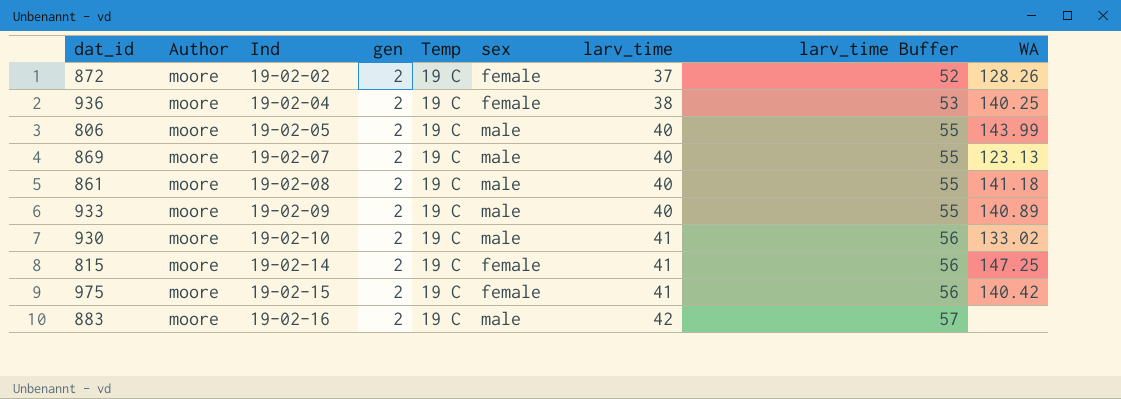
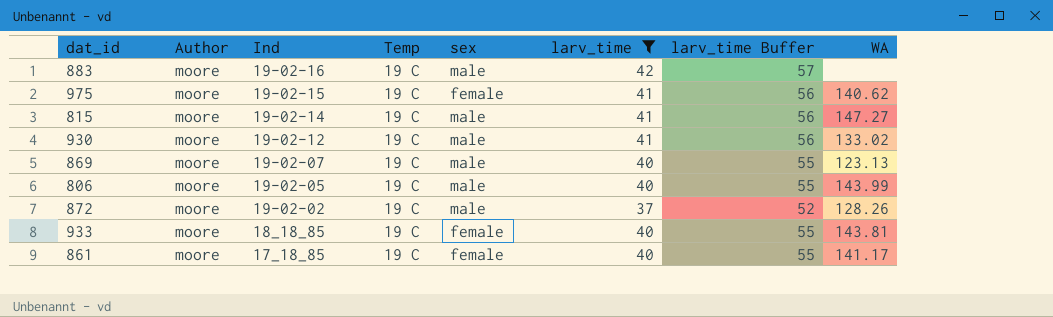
filter: none -> larv_time != 38
row order: Ind ascending -> Ind descending
column gen | position: 4 -> none
975 | WA: 140.42 -> 140.62
815 | sex: female -> male
815 | WA: 147.25 -> 147.27
930 | Ind: 19-02-10 -> 19-02-12
872 | sex: female -> male
933 | Ind: 19-02-09 -> 18_18_85
933 | sex: male -> female
933 | WA: 140.89 -> 143.81
861 | Ind: 19-02-08 -> 17_18_85
861 | sex: male -> female
861 | WA: 141.18 -> 141.17

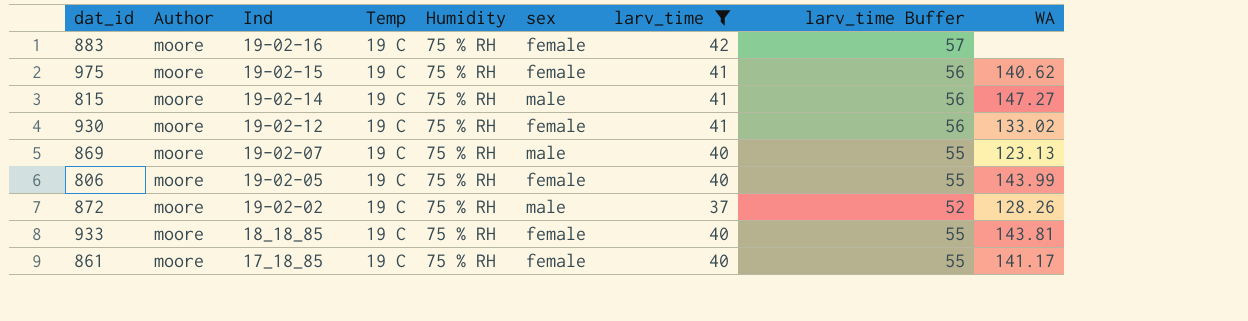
column Humidity | position: none -> 5
883 | sex: male -> female
930 | sex: male -> female
806 | sex: male -> female

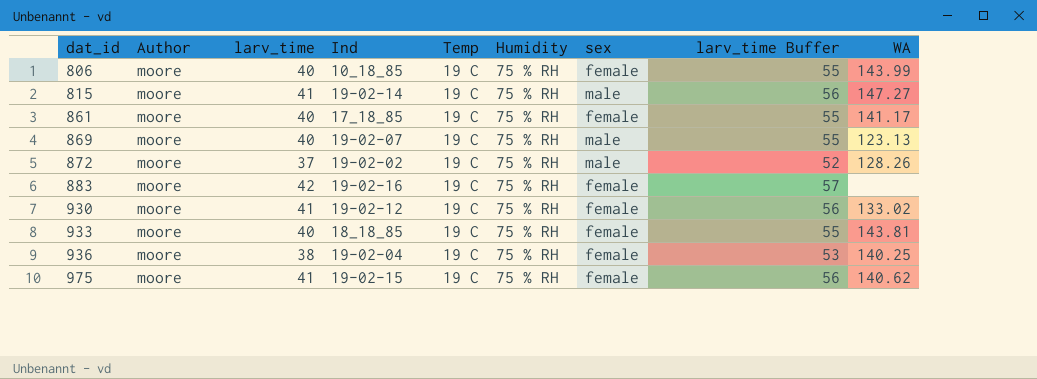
filter: larv_time != 38 -> none
row order: Ind descending -> dat_id ascending
column larv_time | position: 7 -> 3
806 | Ind: 19-02-05 -> 10_18_85

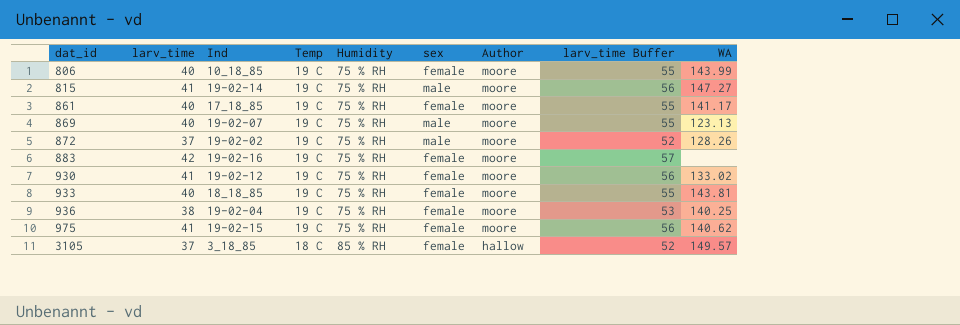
column Author | position: 2 -> 7
row 3105: none -> 37 | 3_18_85 | 18 C | 85 % RH | female | hallow | 52 | 149.57

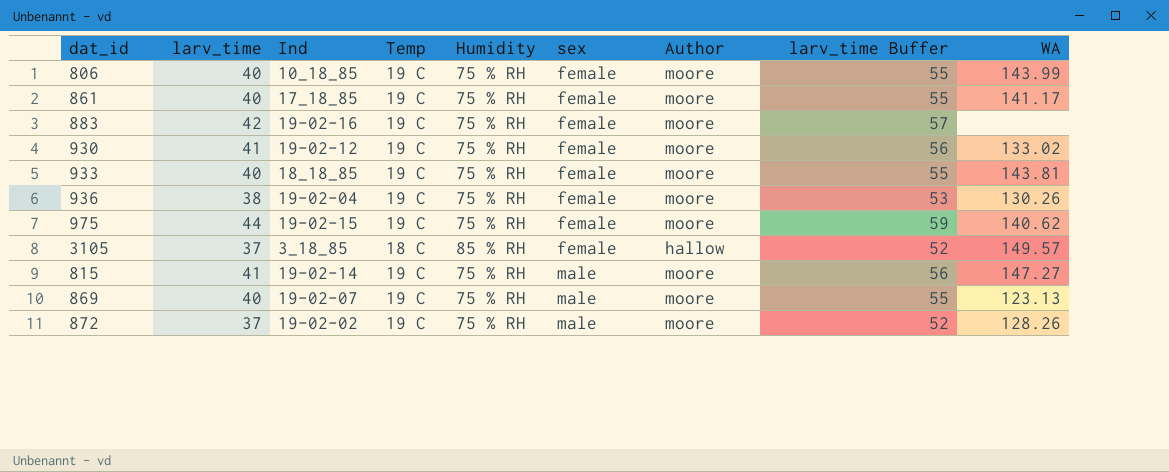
row order: dat_id ascending -> sex ascending
936 | WA: 140.25 -> 130.26
975 | larv_time: 41 -> 44
975 | larv_time Buffer: 56 -> 59

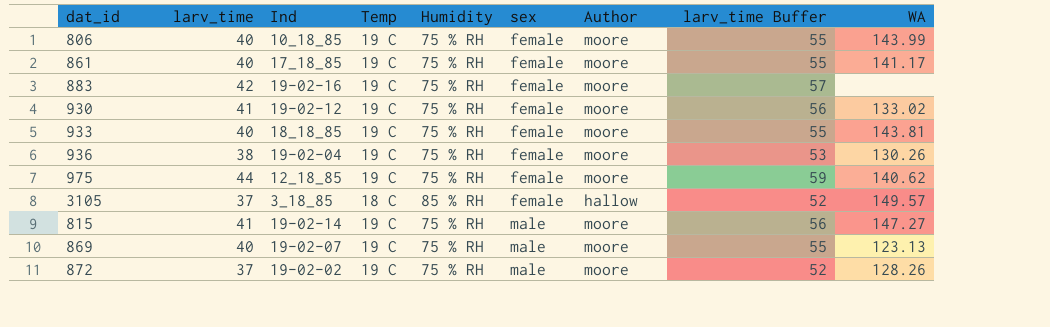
975 | Ind: 19-02-15 -> 12_18_85

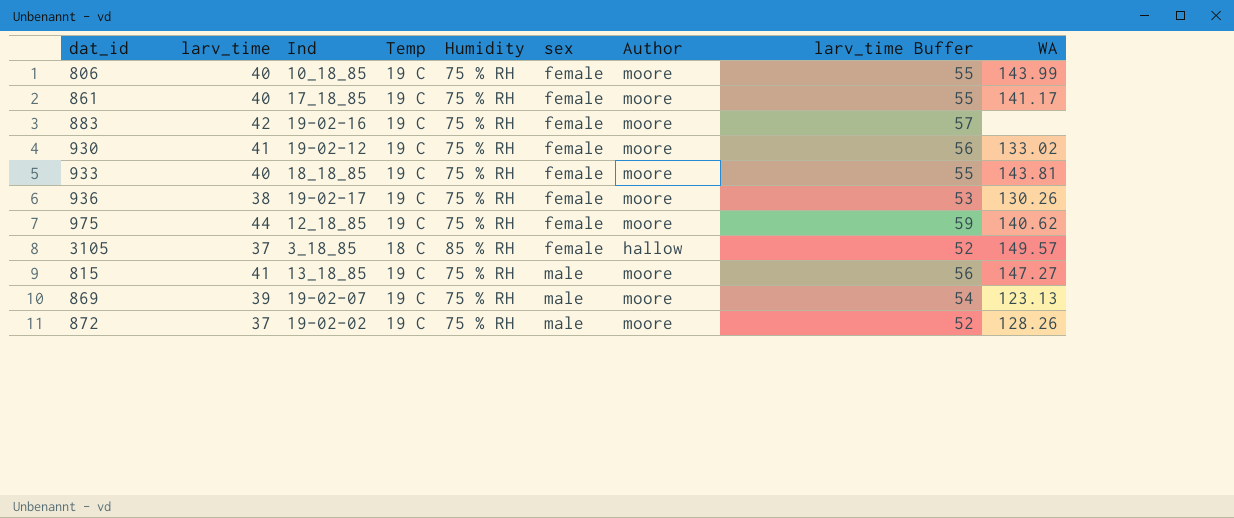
936 | Ind: 19-02-04 -> 19-02-17
815 | Ind: 19-02-14 -> 13_18_85
869 | larv_time: 40 -> 39
869 | larv_time Buffer: 55 -> 54

